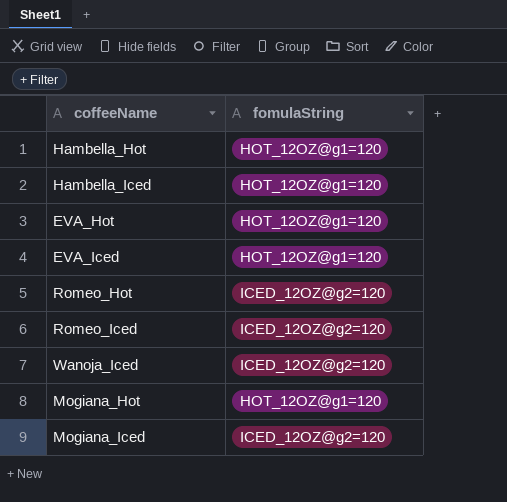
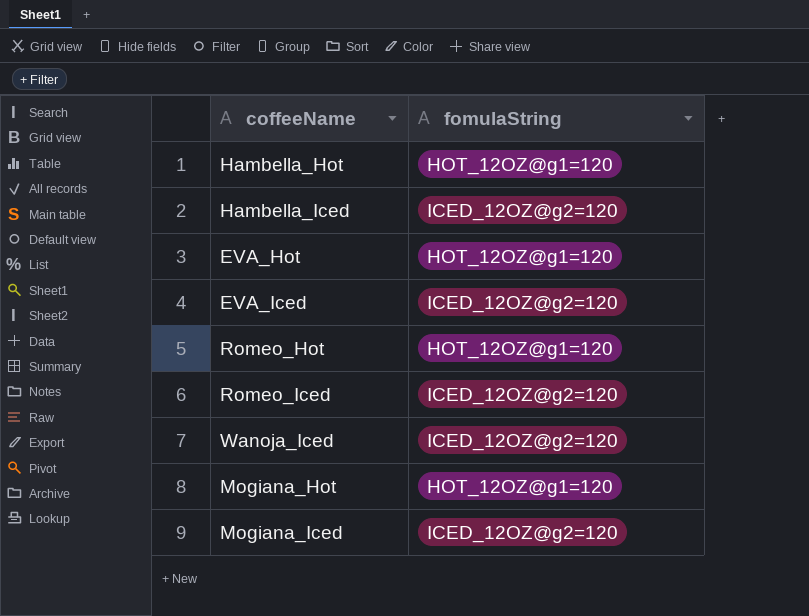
Hambella_Iced | fomulaString: HOT_12OZ@g1=120 -> ICED_12OZ@g2=120
EVA_Iced | fomulaString: HOT_12OZ@g1=120 -> ICED_12OZ@g2=120
Romeo_Hot | fomulaString: ICED_12OZ@g2=120 -> HOT_12OZ@g1=120

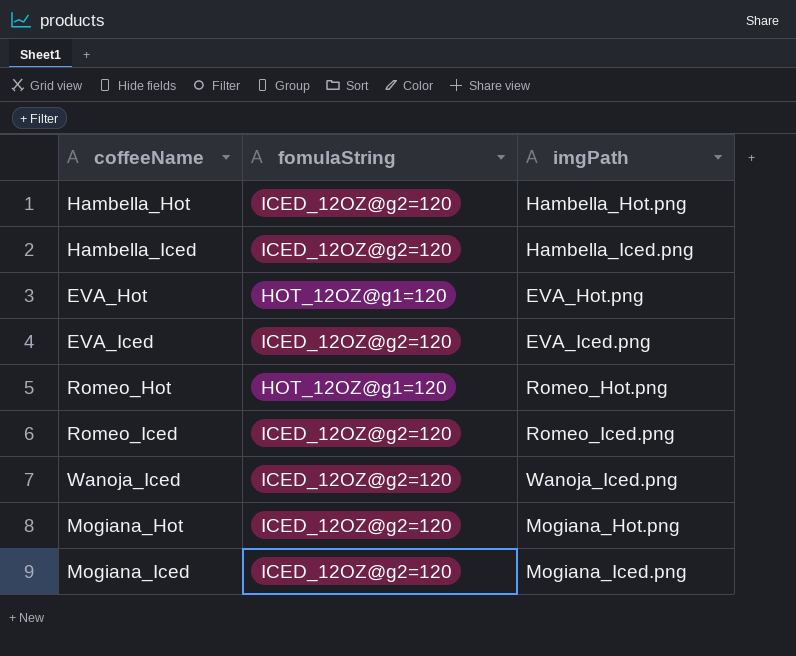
column imgPath | position: none -> 3
Hambella_Hot | fomulaString: HOT_12OZ@g1=120 -> ICED_12OZ@g2=120
Mogiana_Hot | fomulaString: HOT_12OZ@g1=120 -> ICED_12OZ@g2=120

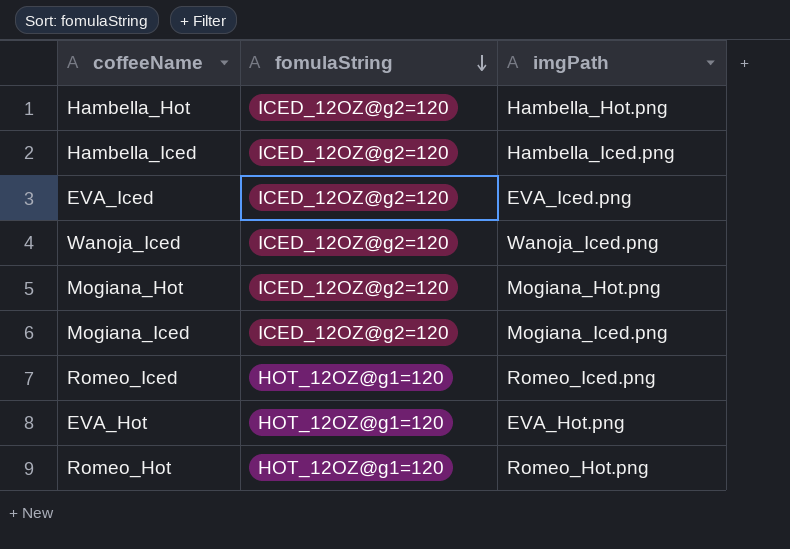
row order: none -> fomulaString descending
Romeo_Iced | fomulaString: ICED_12OZ@g2=120 -> HOT_12OZ@g1=120

